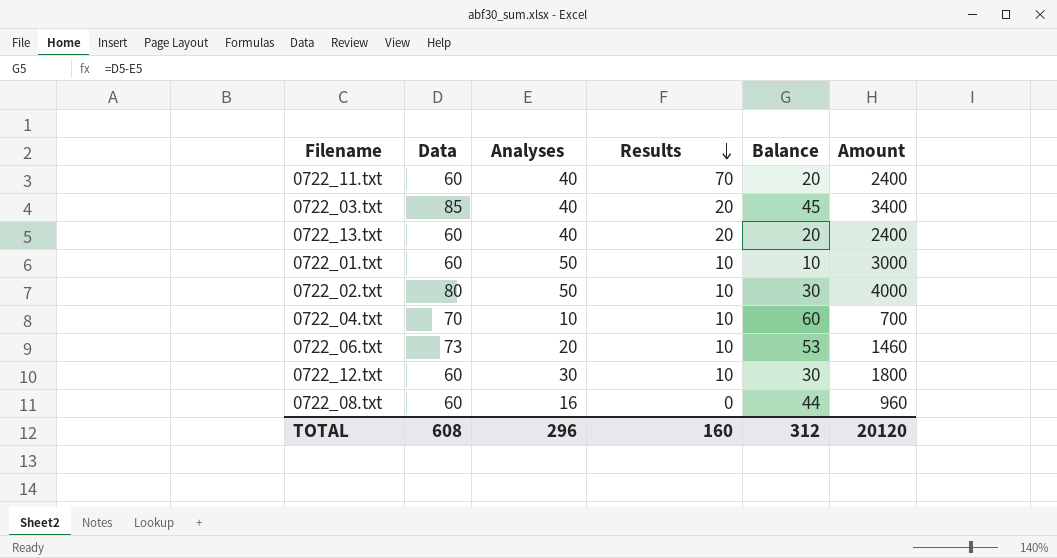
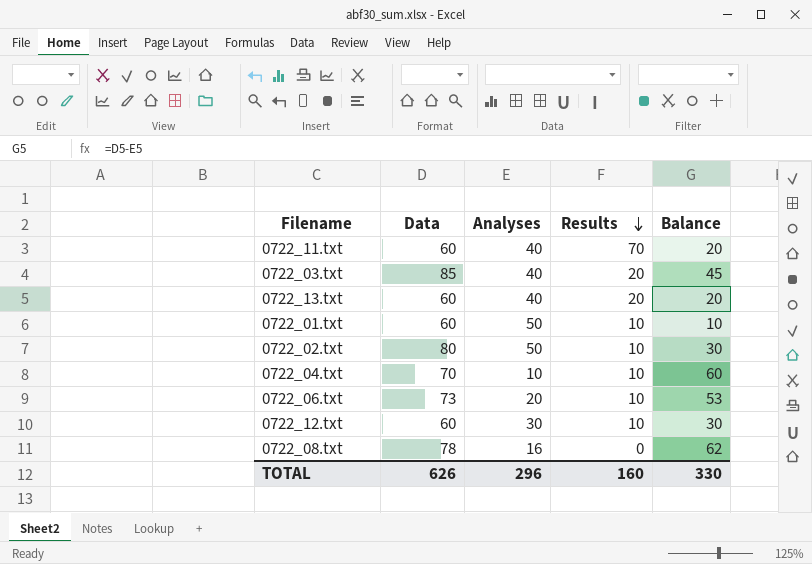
column Amount | formula: [Data] * [Analyses] -> none
0722_08.txt | Data: 60 -> 78
0722_08.txt | Balance: 44 -> 62
TOTAL | Data: 608 -> 626
TOTAL | Balance: 312 -> 330

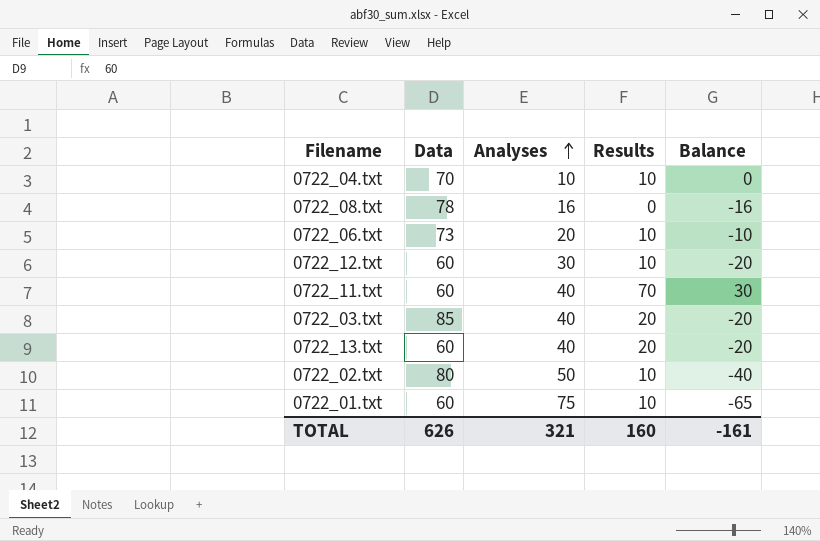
row order: Results descending -> Analyses ascending
column Balance | formula: [Data] - [Analyses] -> [Results] - [Analyses]
0722_01.txt | Analyses: 50 -> 75
TOTAL | Analyses: 296 -> 321
TOTAL | Balance: 330 -> -161

